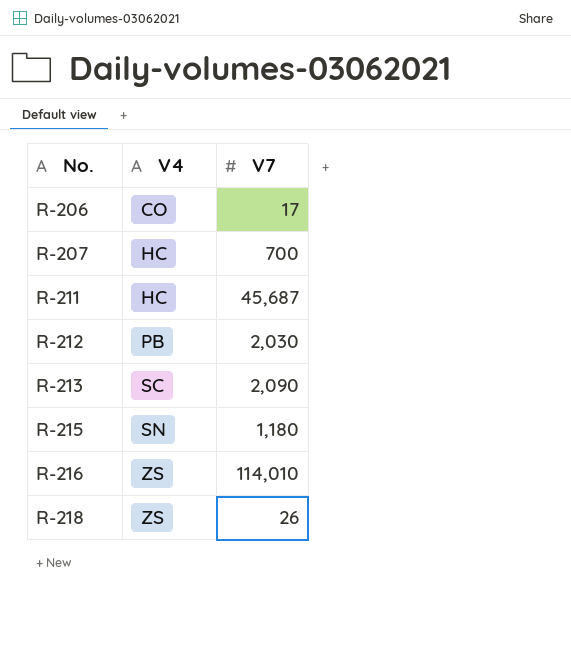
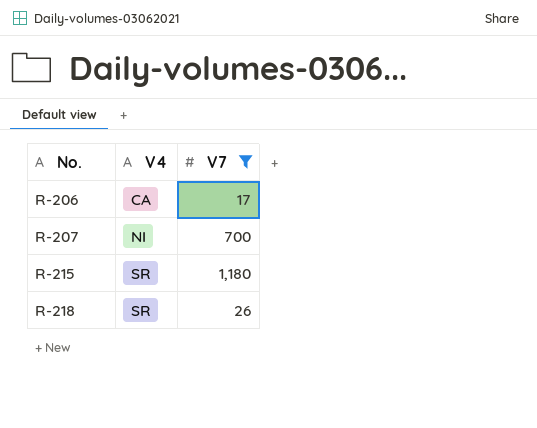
filter: none -> V7 <= 1,180
R-206 | V4: CO -> CA
R-207 | V4: HC -> NI
R-215 | V4: SN -> SR
R-218 | V4: ZS -> SR

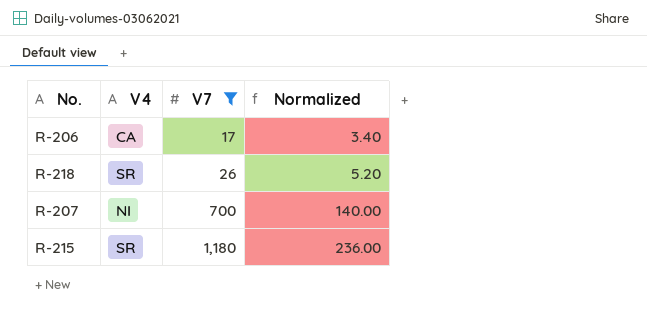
row order: No. ascending -> V7 ascending
column Normalized | formula: none -> [V7] * 0.2

